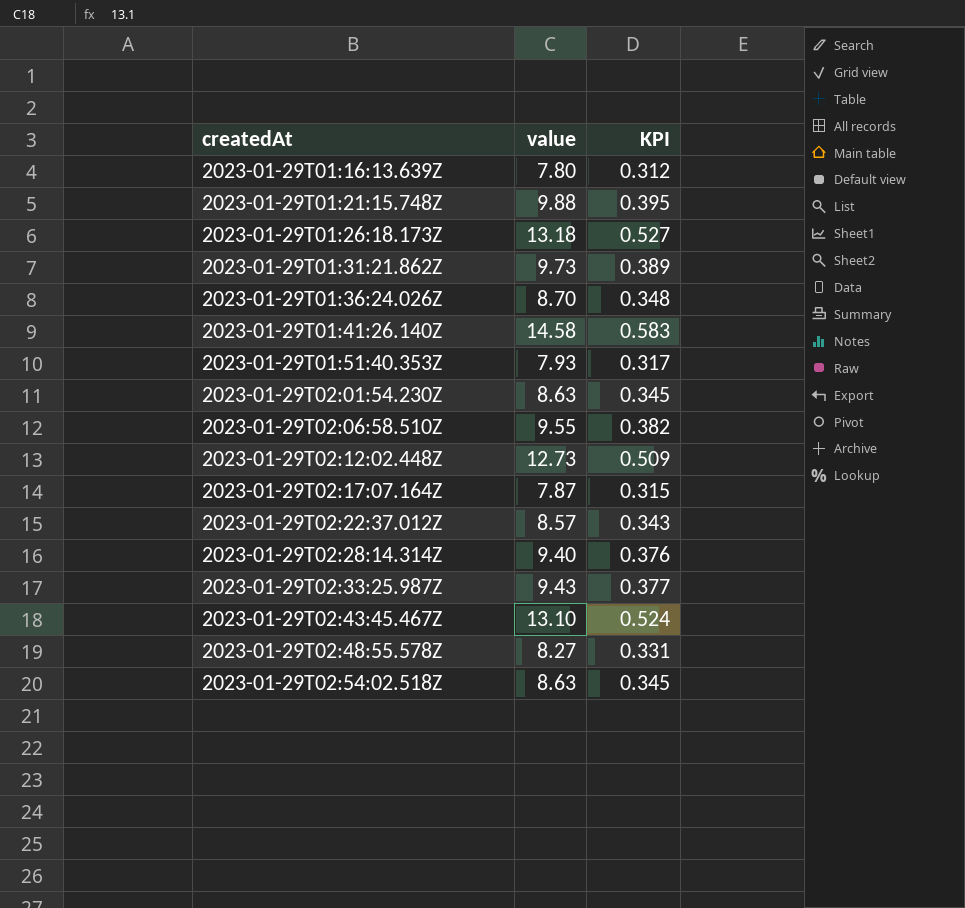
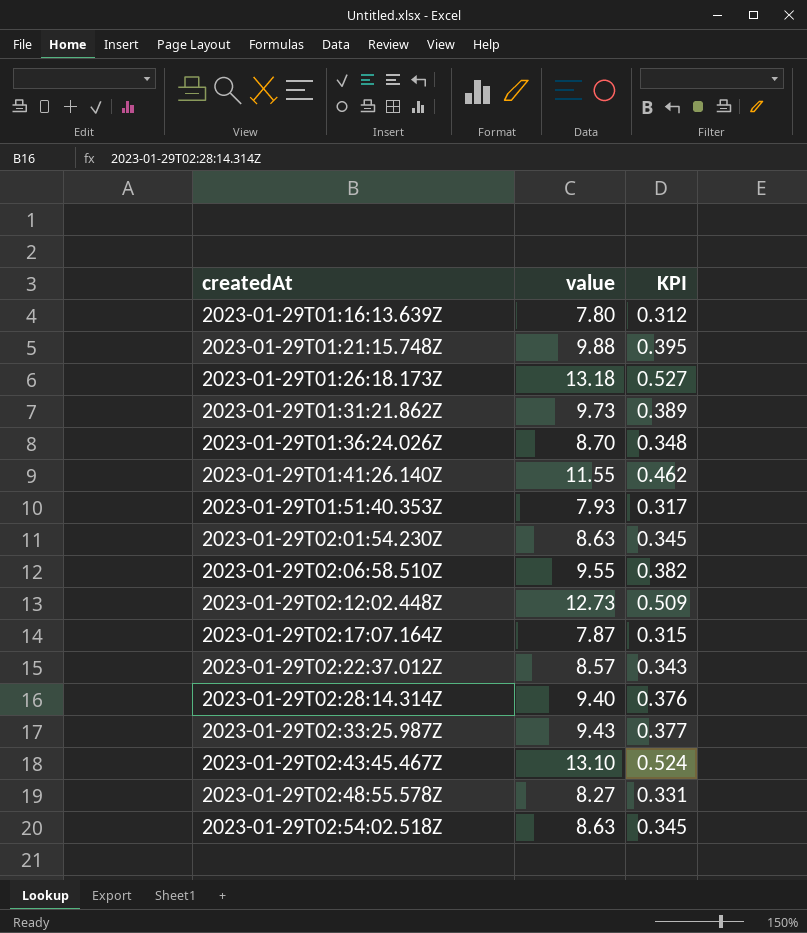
2023-01-29T01:41:26.140Z | value: 14.58 -> 11.55
2023-01-29T01:41:26.140Z | KPI: 0.583 -> 0.462

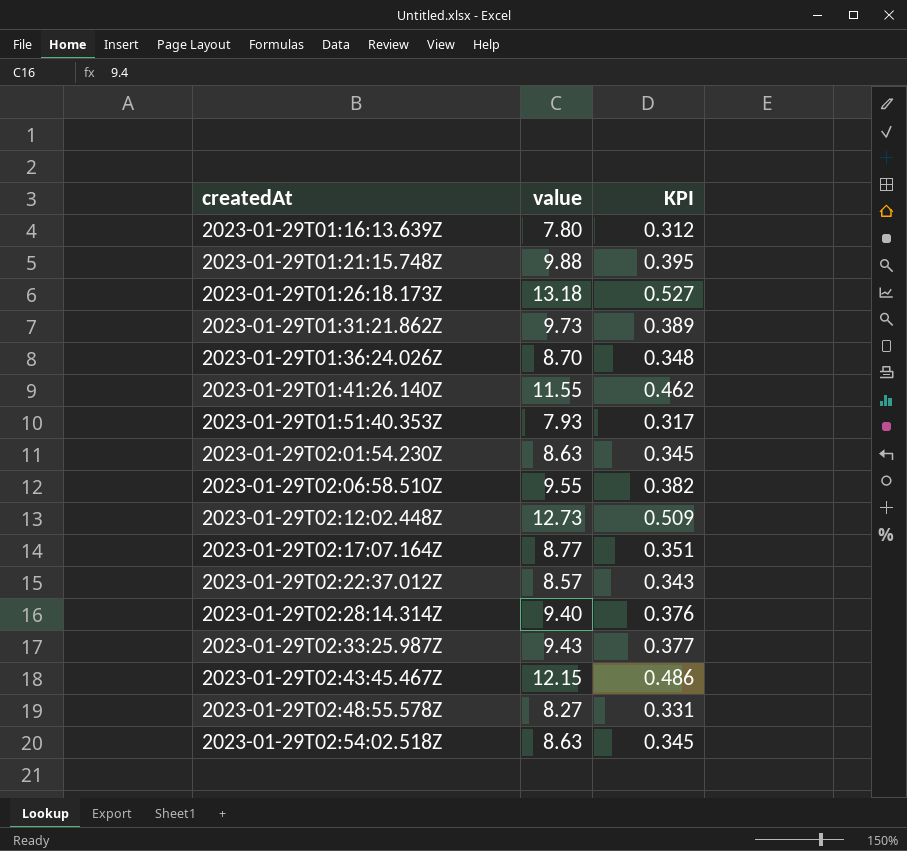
2023-01-29T02:17:07.164Z | value: 7.87 -> 8.77
2023-01-29T02:17:07.164Z | KPI: 0.315 -> 0.351
2023-01-29T02:43:45.467Z | value: 13.10 -> 12.15
2023-01-29T02:43:45.467Z | KPI: 0.524 -> 0.486

